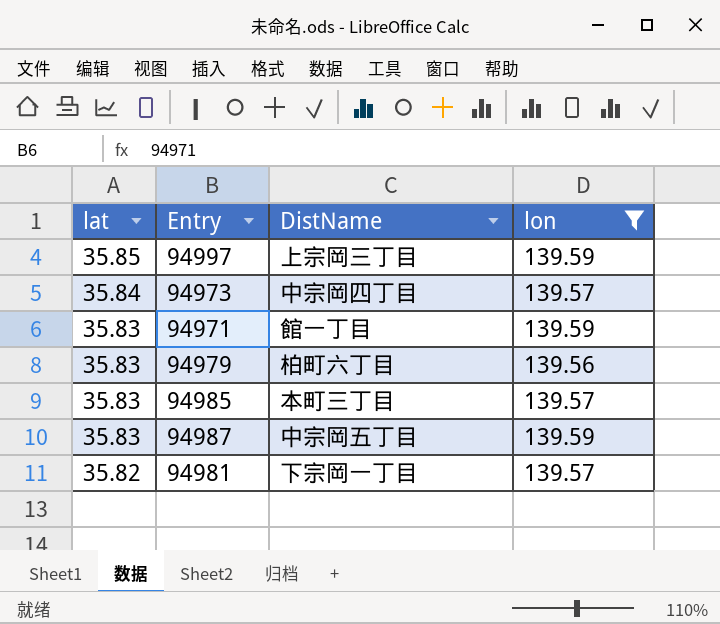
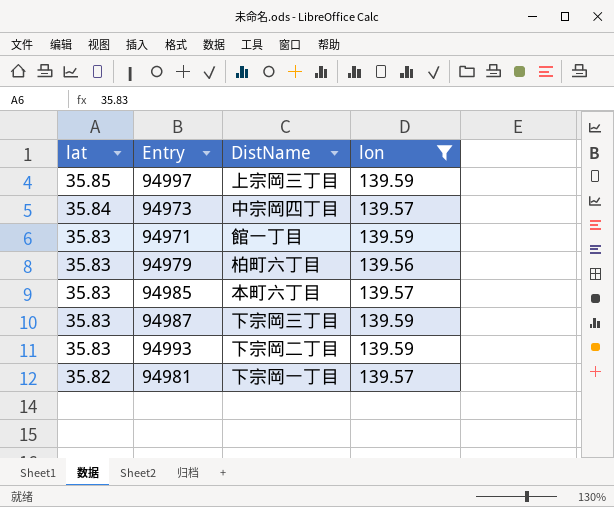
94985 | DistName: 本町三丁目 -> 本町六丁目
94987 | DistName: 中宗岡五丁目 -> 下宗岡三丁目
row 94993: none -> 35.83 | 下宗岡二丁目 | 139.59

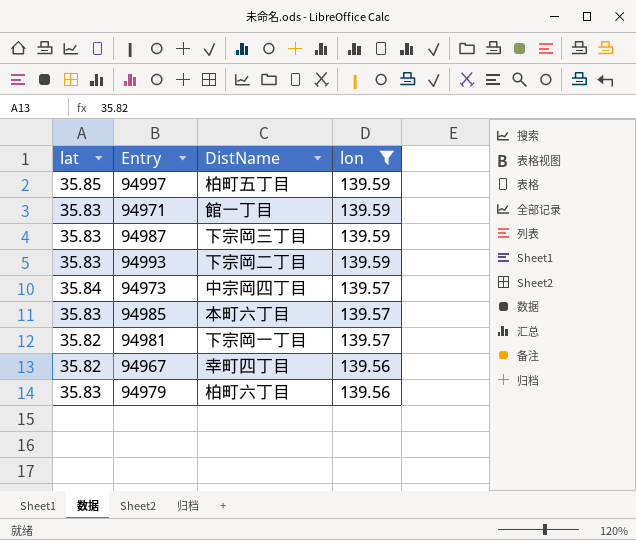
row order: lat descending -> lon descending
94997 | DistName: 上宗岡三丁目 -> 柏町五丁目
row 94967: none -> 35.82 | 幸町四丁目 | 139.56

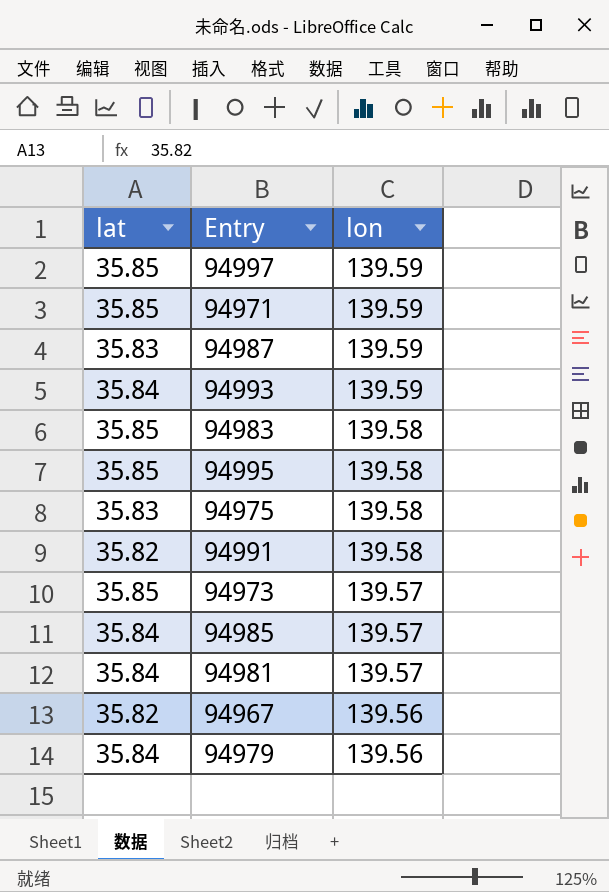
filter: lon != 139.58 -> none
column DistName | position: 3 -> none
94971 | lat: 35.83 -> 35.85
94993 | lat: 35.83 -> 35.84
94973 | lat: 35.84 -> 35.85
94985 | lat: 35.83 -> 35.84
94981 | lat: 35.82 -> 35.84
94979 | lat: 35.83 -> 35.84

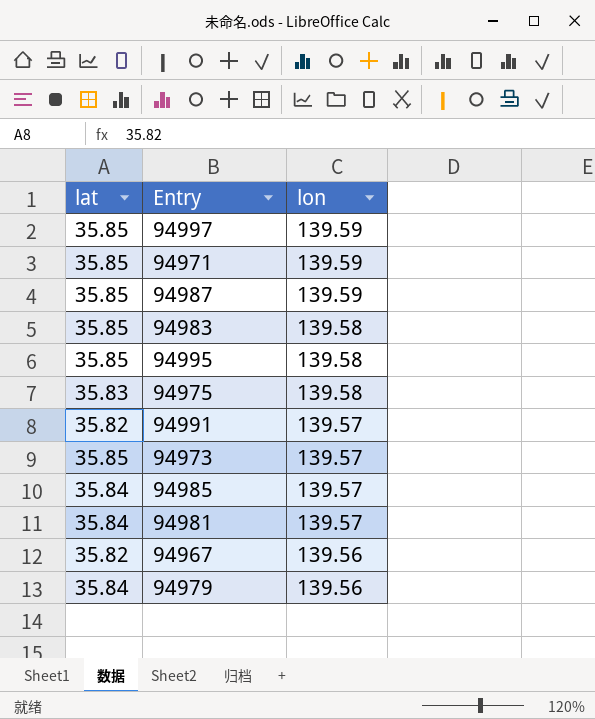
row 94993: 35.84 | 139.59 -> none
94987 | lat: 35.83 -> 35.85
94991 | lon: 139.58 -> 139.57

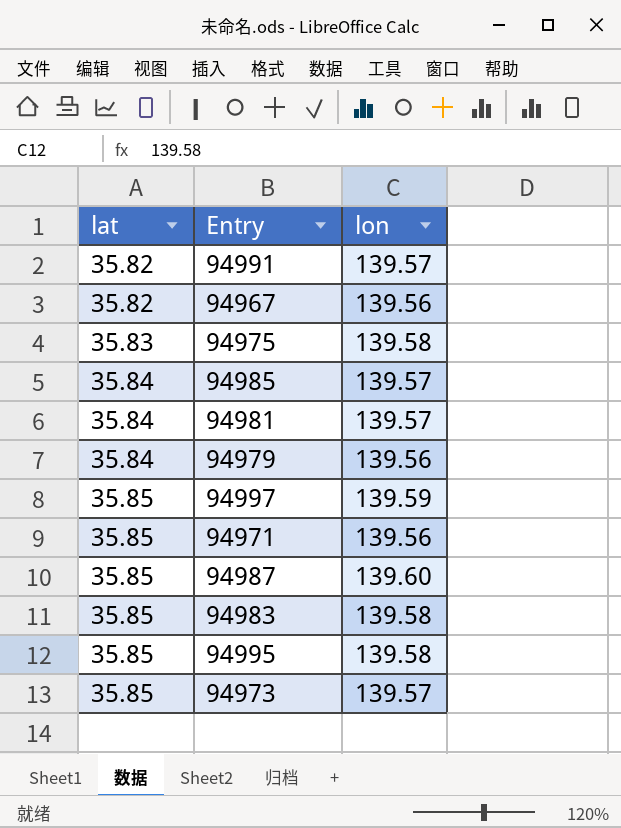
row order: lon descending -> lat ascending
94971 | lon: 139.59 -> 139.56
94987 | lon: 139.59 -> 139.60

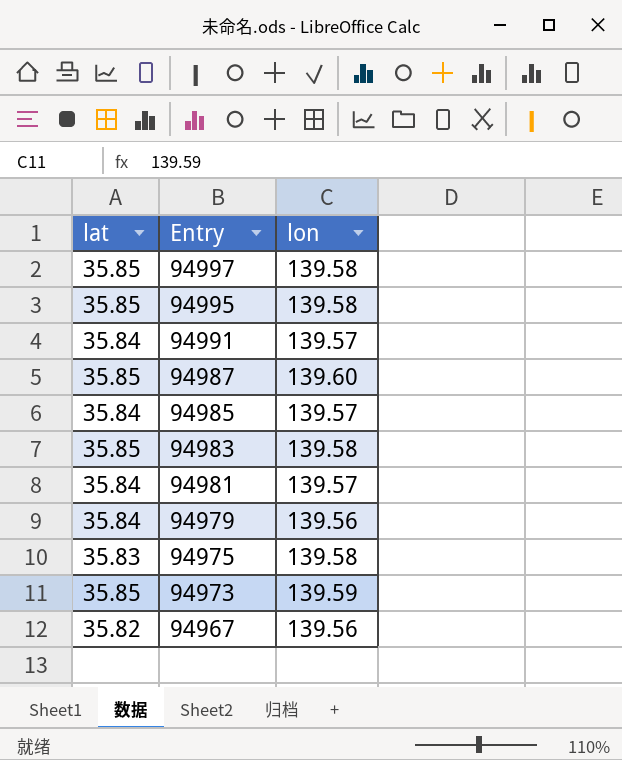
row order: lat ascending -> Entry descending
row 94971: 35.85 | 139.56 -> none
94997 | lon: 139.59 -> 139.58
94991 | lat: 35.82 -> 35.84
94973 | lon: 139.57 -> 139.59

